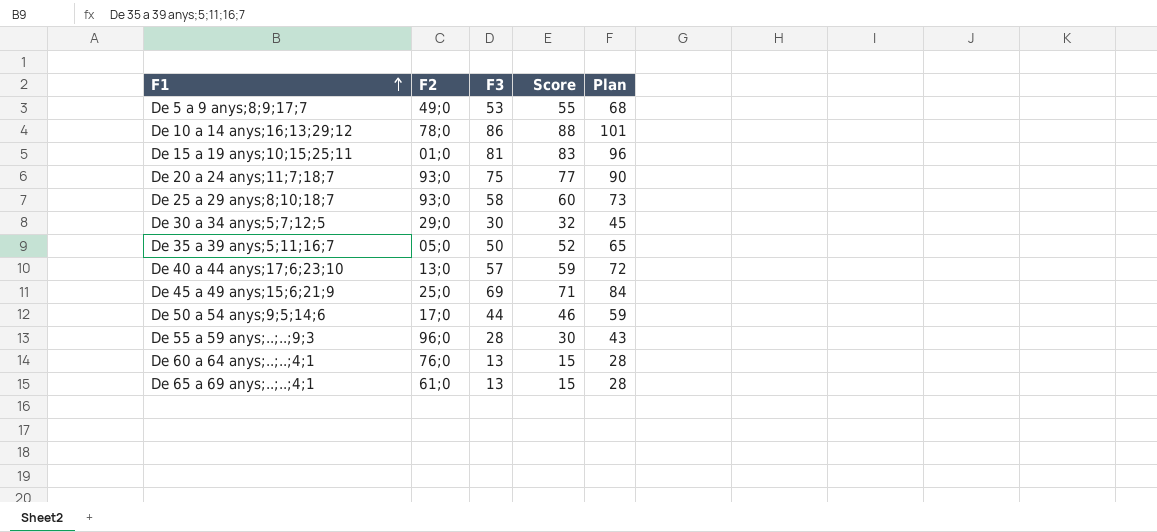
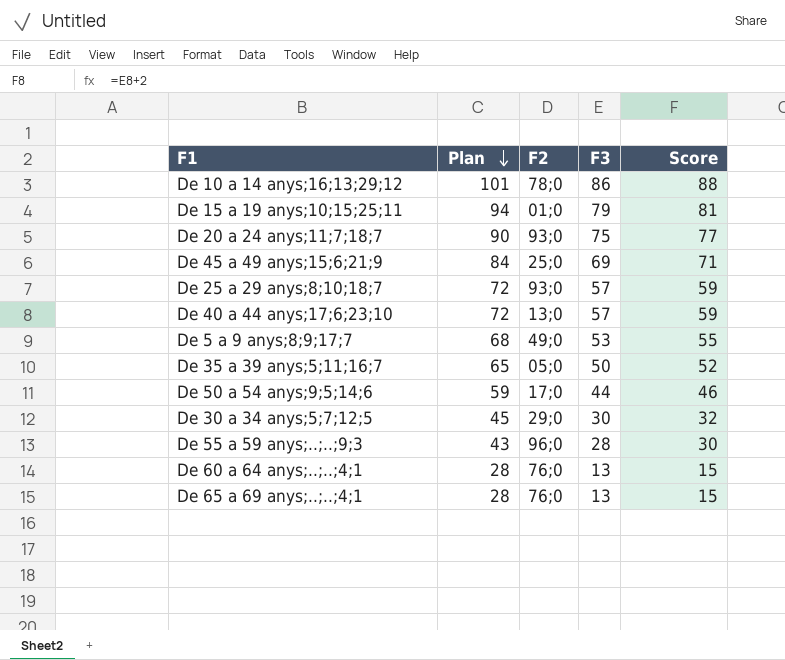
row order: F1 ascending -> Plan descending
column Plan | position: 5 -> 2
De 15 a 19 anys;10;15;25;11 | Plan: 96 -> 94
De 15 a 19 anys;10;15;25;11 | F3: 81 -> 79
De 15 a 19 anys;10;15;25;11 | Score: 83 -> 81
De 25 a 29 anys;8;10;18;7 | Plan: 73 -> 72
De 25 a 29 anys;8;10;18;7 | F3: 58 -> 57
De 25 a 29 anys;8;10;18;7 | Score: 60 -> 59
De 65 a 69 anys;..;..;4;1 | F2: 61;0 -> 76;0

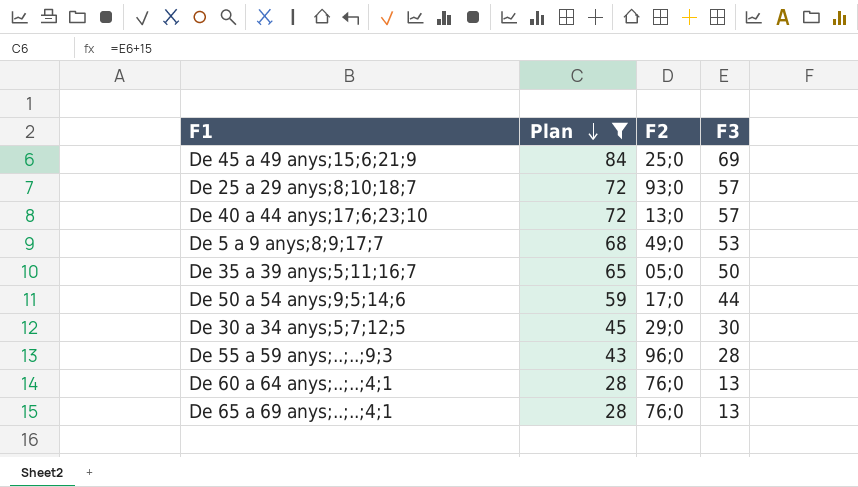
filter: none -> Plan <= 84
column Score | formula: [F3] + 2 -> none

